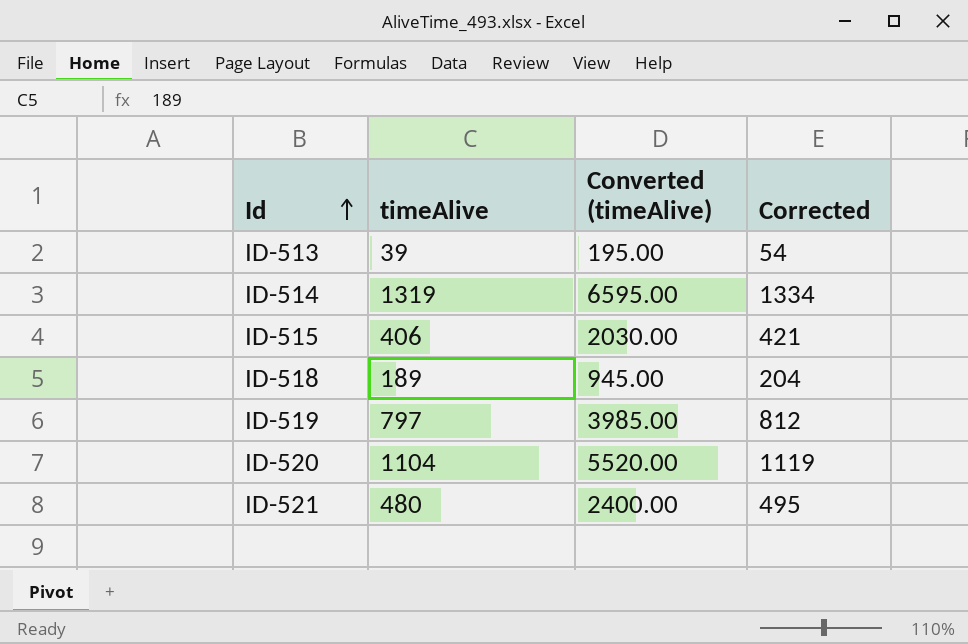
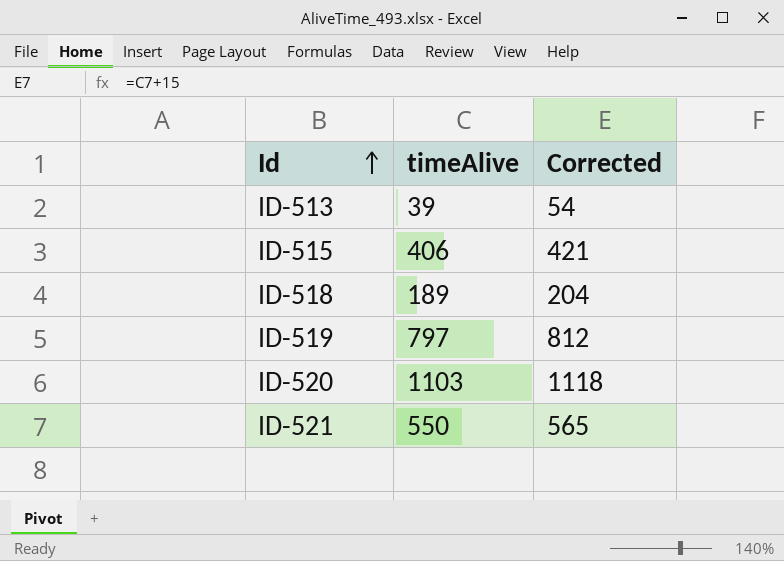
column Converted (timeAlive) | formula: [timeAlive] * 5 -> none
row ID-514: 1319 | 6595.00 | 1334 -> none
ID-520 | timeAlive: 1104 -> 1103
ID-520 | Corrected: 1119 -> 1118
ID-521 | timeAlive: 480 -> 550
ID-521 | Corrected: 495 -> 565

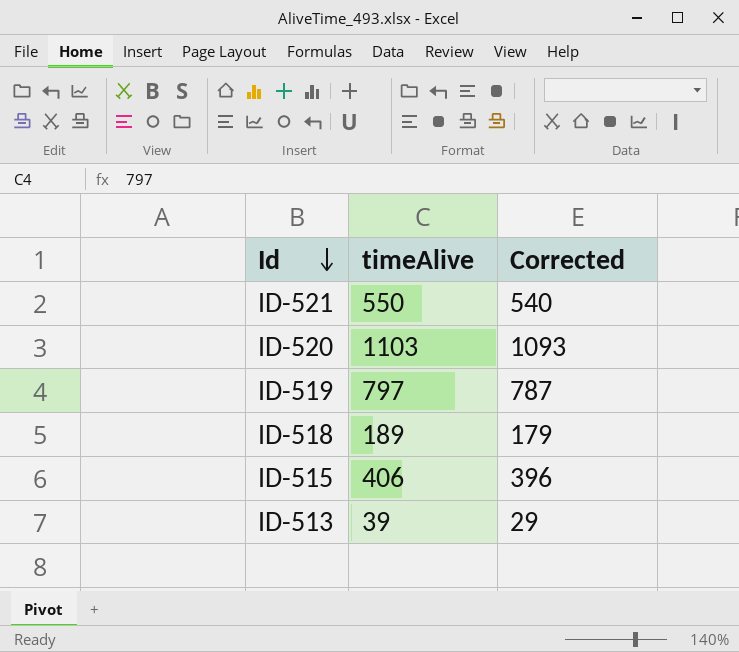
row order: Id ascending -> Id descending
column Corrected | formula: [timeAlive] + 15 -> [timeAlive] - 10

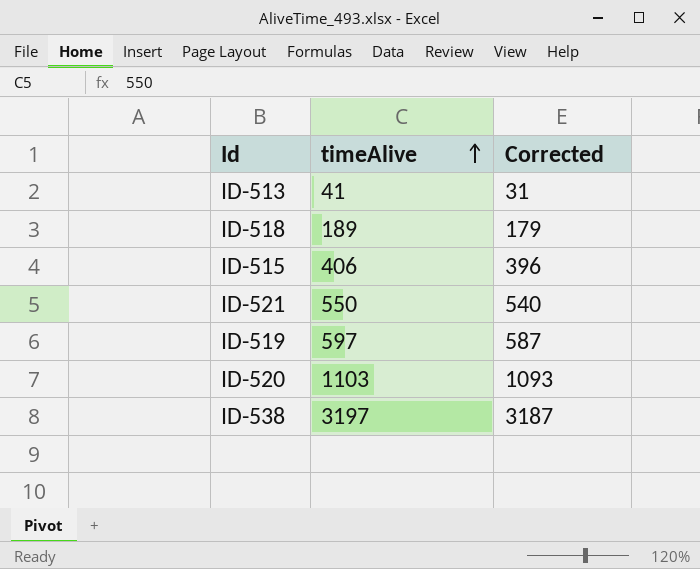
row order: Id descending -> timeAlive ascending
ID-513 | timeAlive: 39 -> 41
ID-513 | Corrected: 29 -> 31
ID-519 | timeAlive: 797 -> 597
ID-519 | Corrected: 787 -> 587
row ID-538: none -> 3197 | 3187

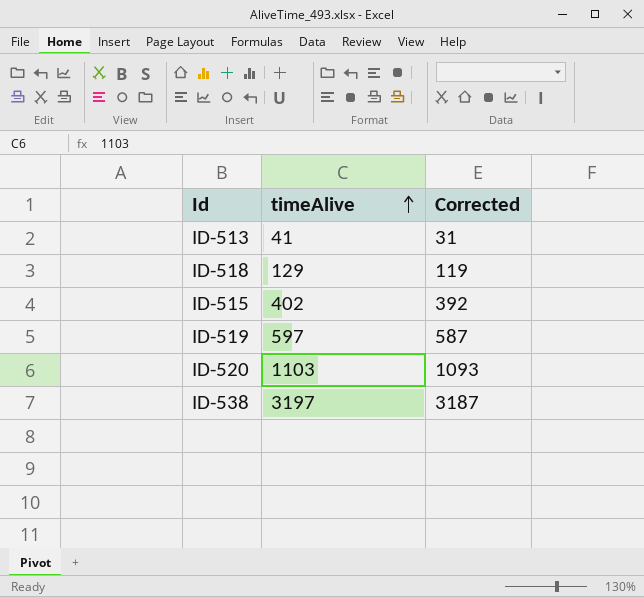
row ID-521: 550 | 540 -> none
ID-518 | timeAlive: 189 -> 129
ID-518 | Corrected: 179 -> 119
ID-515 | timeAlive: 406 -> 402
ID-515 | Corrected: 396 -> 392

